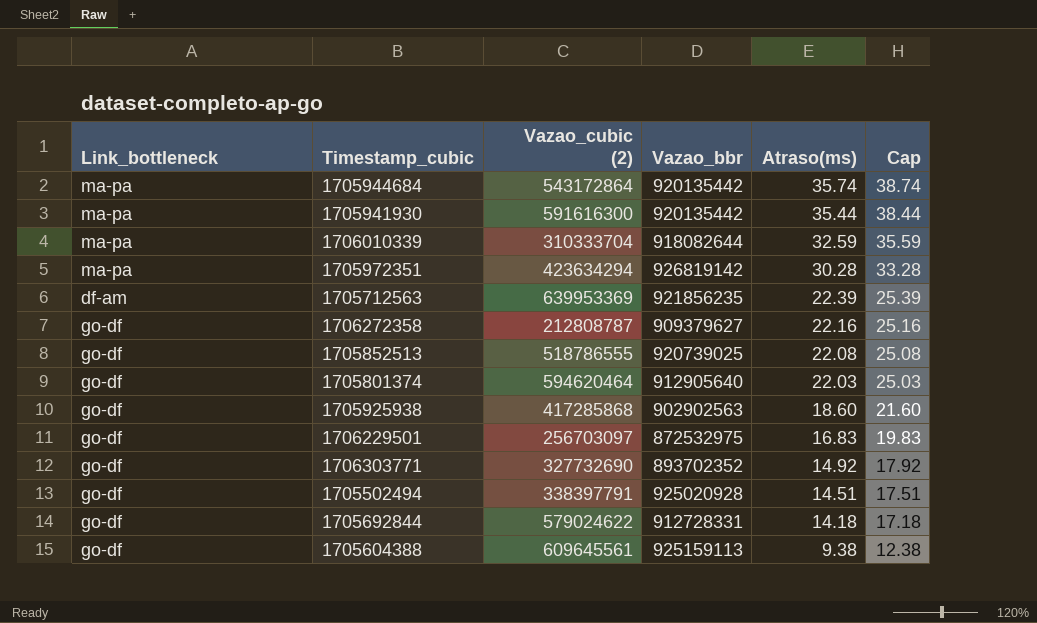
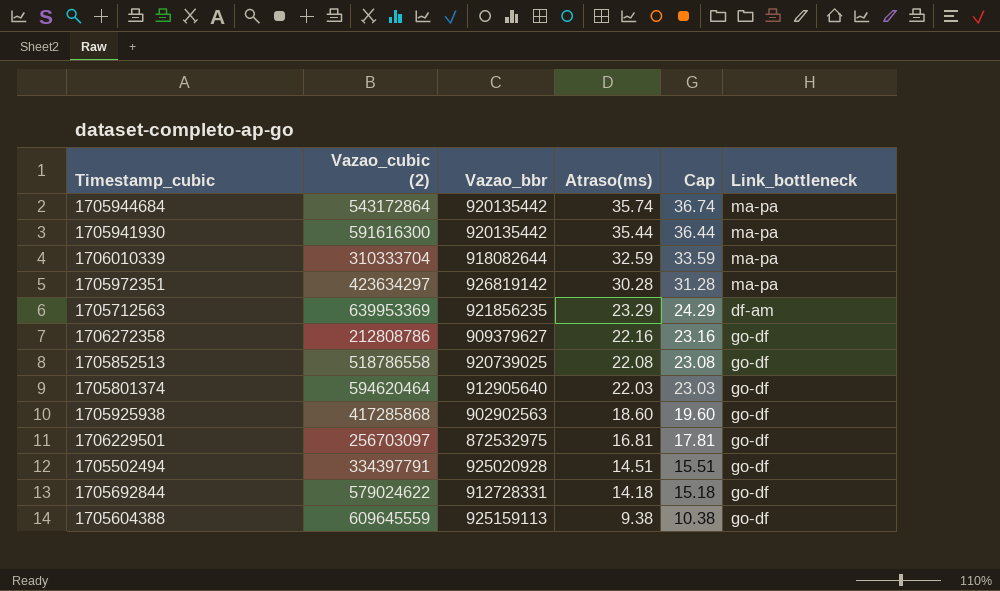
column Cap | formula: [Atraso(ms)] + 3 -> [Atraso(ms)] + 1
column Link_bottleneck | position: 1 -> 6
row 1706303771: go-df | 327732690 | 893702352 | 14.92 | 17.92 -> none
1705972351 | Vazao_cubic (2): 423634294 -> 423634297
1705712563 | Atraso(ms): 22.39 -> 23.29
1706272358 | Vazao_cubic (2): 212808787 -> 212808786
1705852513 | Vazao_cubic (2): 518786555 -> 518786558
1706229501 | Atraso(ms): 16.83 -> 16.81
1705502494 | Vazao_cubic (2): 338397791 -> 334397791
1705604388 | Vazao_cubic (2): 609645561 -> 609645559

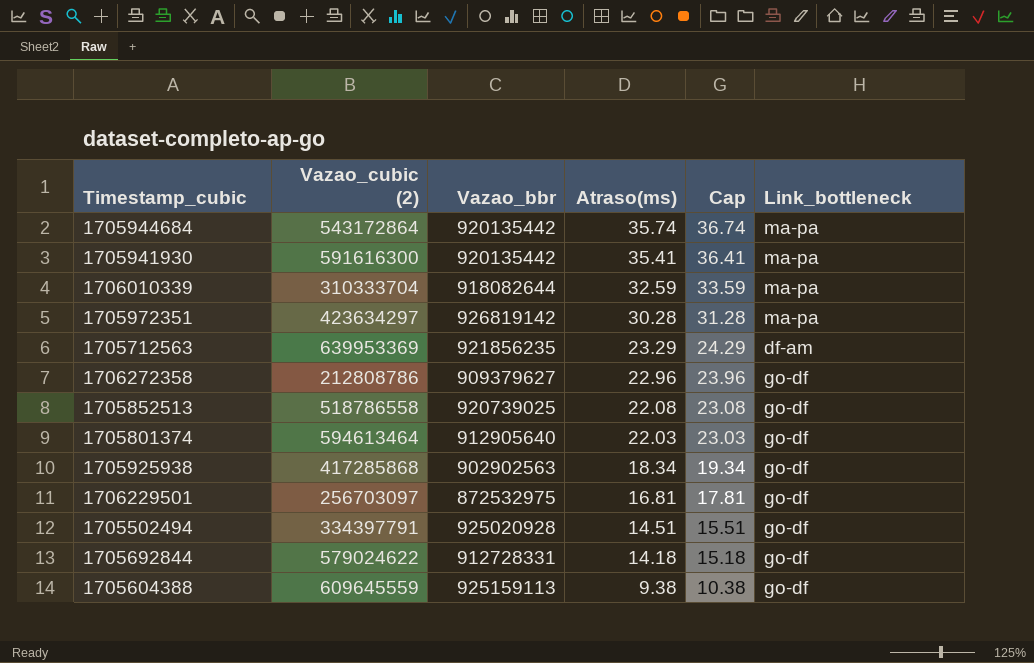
1705941930 | Atraso(ms): 35.44 -> 35.41
1705941930 | Cap: 36.44 -> 36.41
1706272358 | Atraso(ms): 22.16 -> 22.96
1706272358 | Cap: 23.16 -> 23.96
1705801374 | Vazao_cubic (2): 594620464 -> 594613464
1705925938 | Atraso(ms): 18.60 -> 18.34
1705925938 | Cap: 19.60 -> 19.34

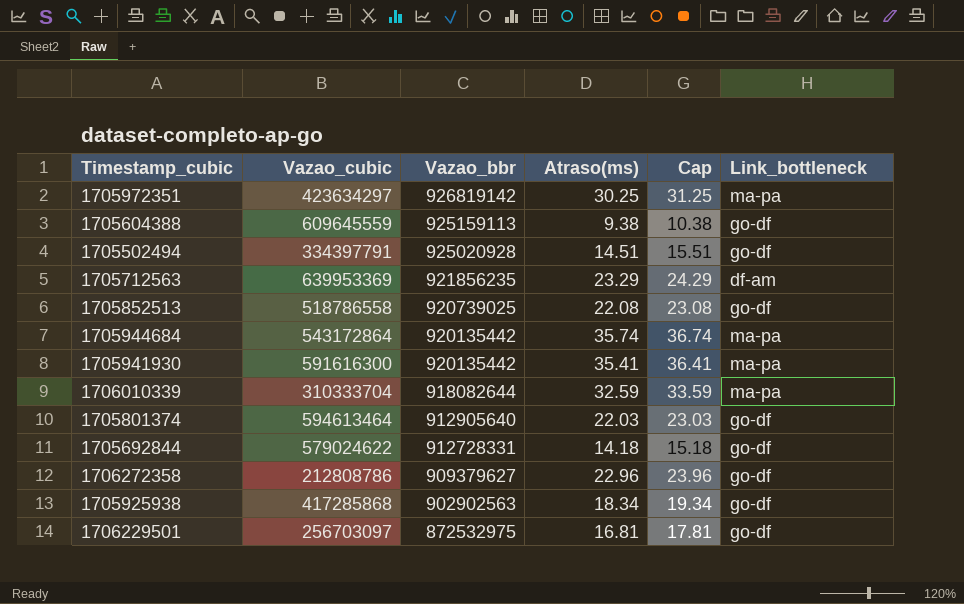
row order: Atraso(ms) descending -> Vazao_bbr descending
column name: Vazao_cubic (2) -> Vazao_cubic
1705972351 | Atraso(ms): 30.28 -> 30.25
1705972351 | Cap: 31.28 -> 31.25

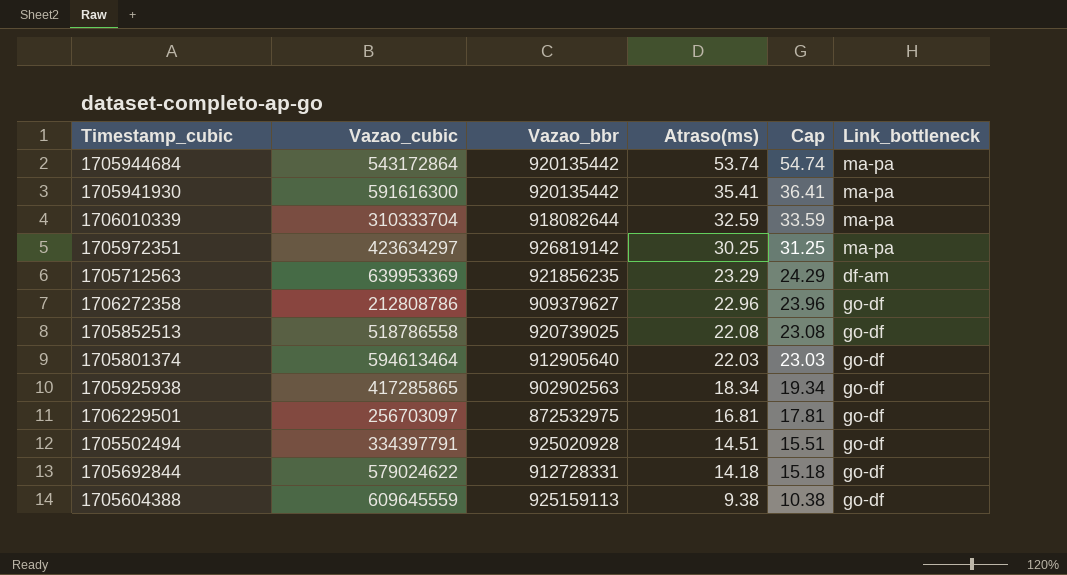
row order: Vazao_bbr descending -> Atraso(ms) descending
1705944684 | Atraso(ms): 35.74 -> 53.74
1705944684 | Cap: 36.74 -> 54.74
1705925938 | Vazao_cubic: 417285868 -> 417285865

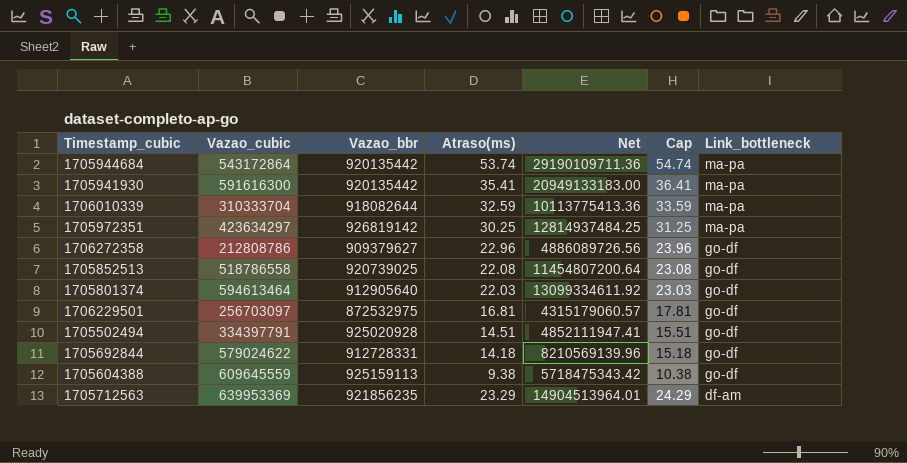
row order: Atraso(ms) descending -> Link_bottleneck descending
column Net | formula: none -> [Vazao_cubic] * [Atraso(ms)]
row 1705925938: 417285865 | 902902563 | 18.34 | 19.34 | go-df -> none

